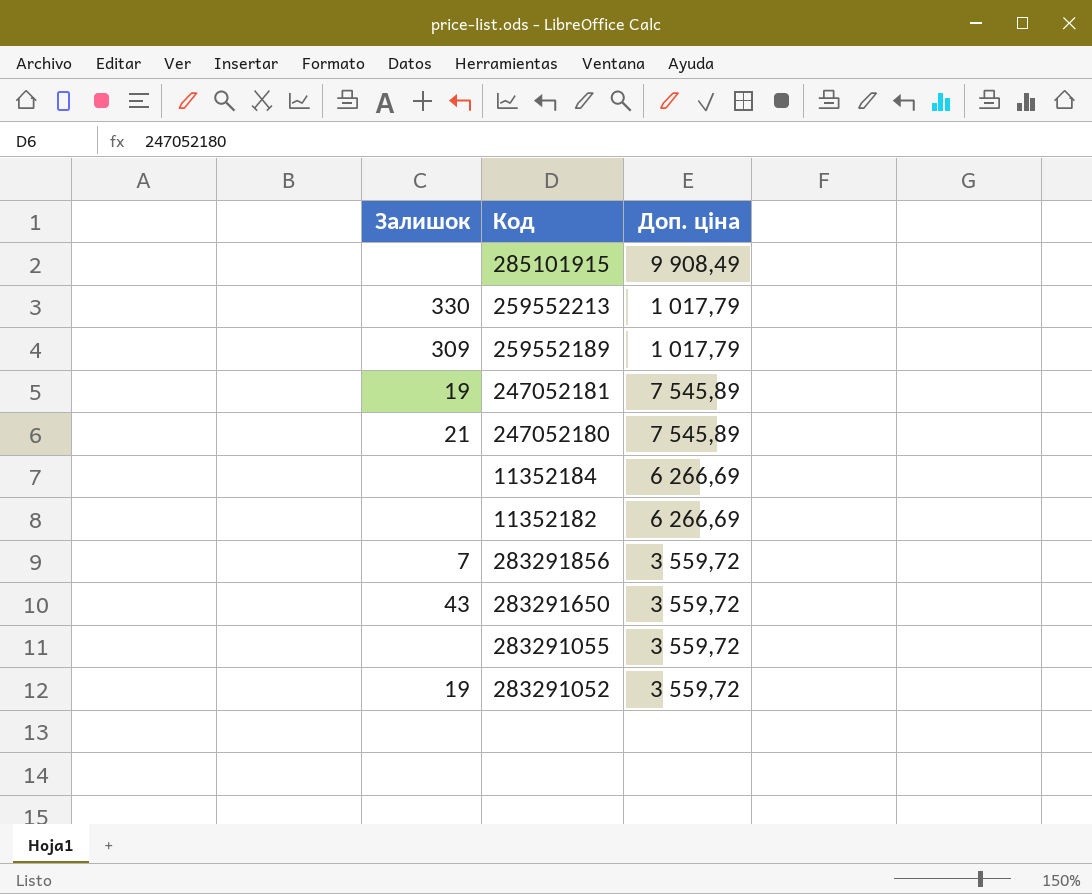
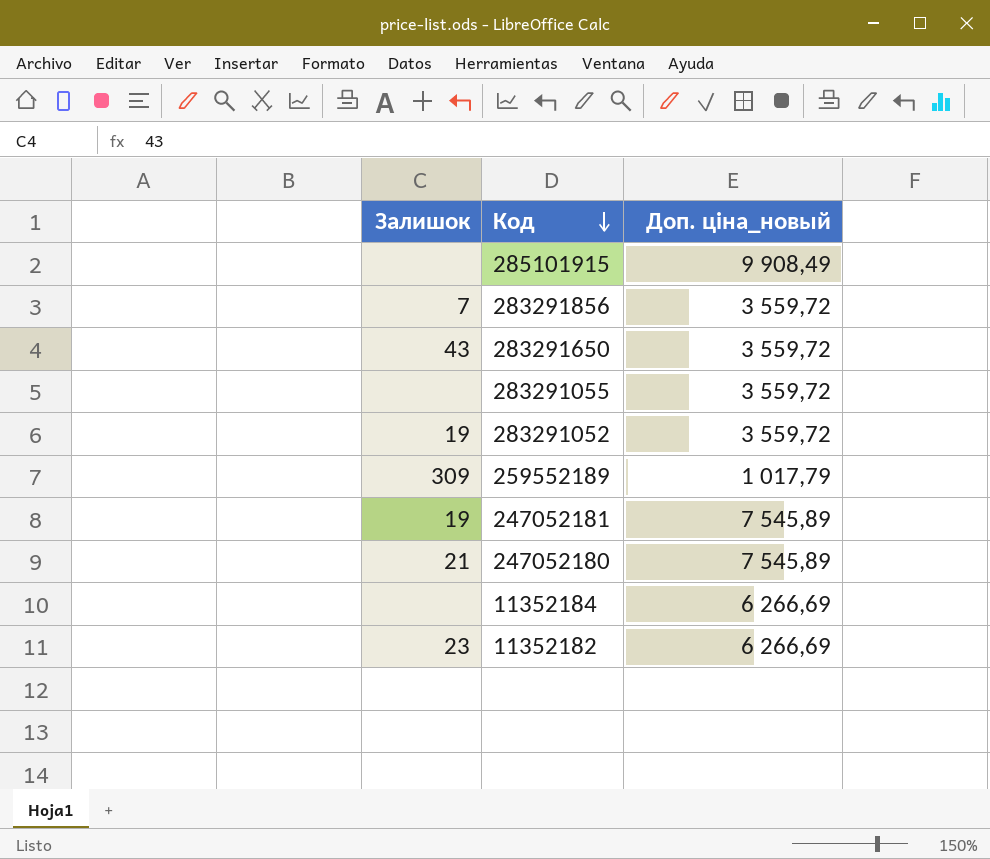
row order: none -> Код descending
column name: Доп. ціна -> Доп. ціна_новый
row 259552213: 330 | 1 017,79 -> none
11352182 | Залишок: none -> 23

